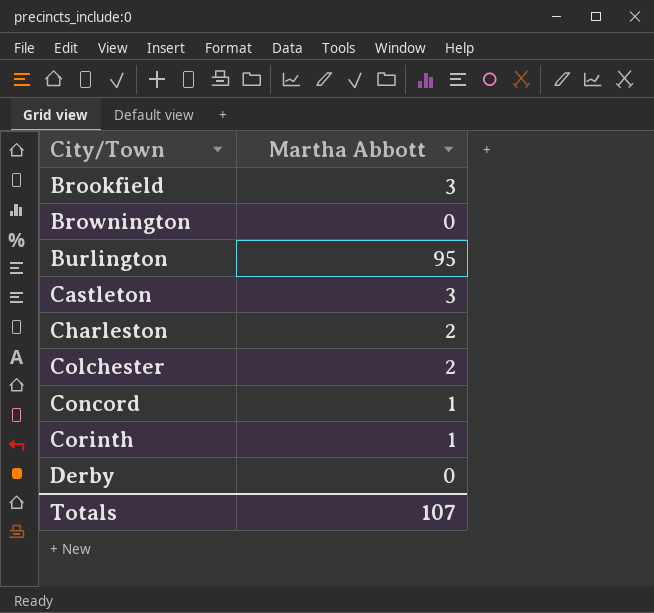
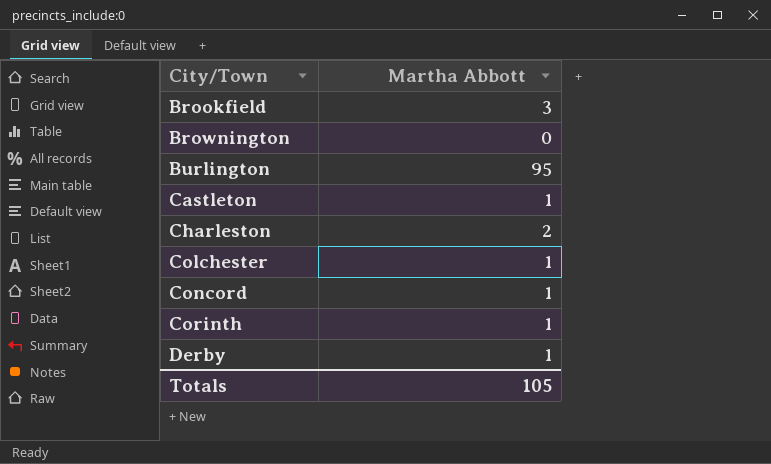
Castleton | Martha Abbott: 3 -> 1
Colchester | Martha Abbott: 2 -> 1
Derby | Martha Abbott: 0 -> 1
Totals | Martha Abbott: 107 -> 105

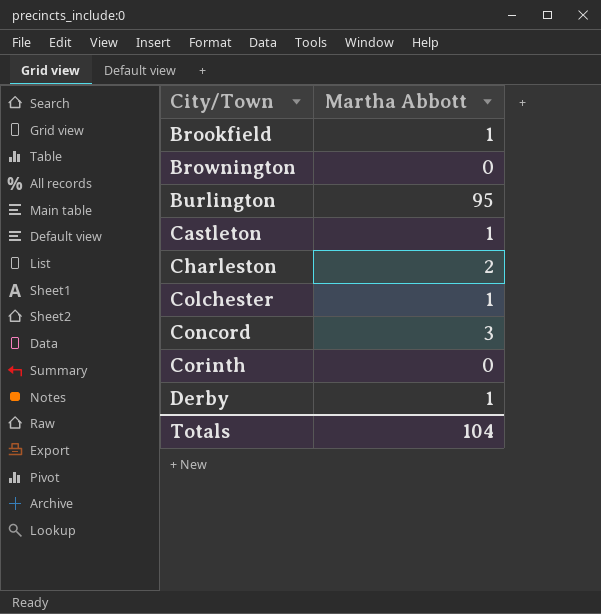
Brookfield | Martha Abbott: 3 -> 1
Concord | Martha Abbott: 1 -> 3
Corinth | Martha Abbott: 1 -> 0
Totals | Martha Abbott: 105 -> 104

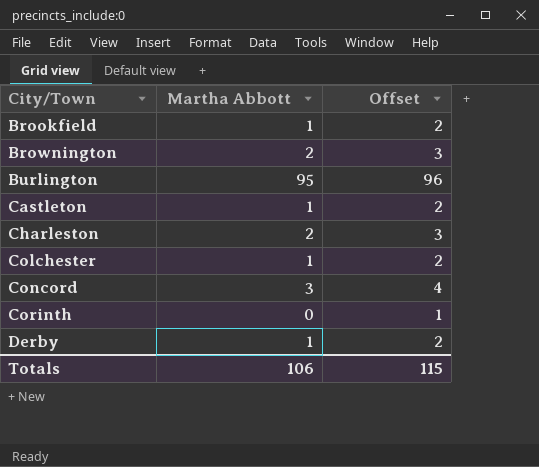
column Offset | formula: none -> [Martha Abbott] + 1
Brownington | Martha Abbott: 0 -> 2
Totals | Martha Abbott: 104 -> 106

